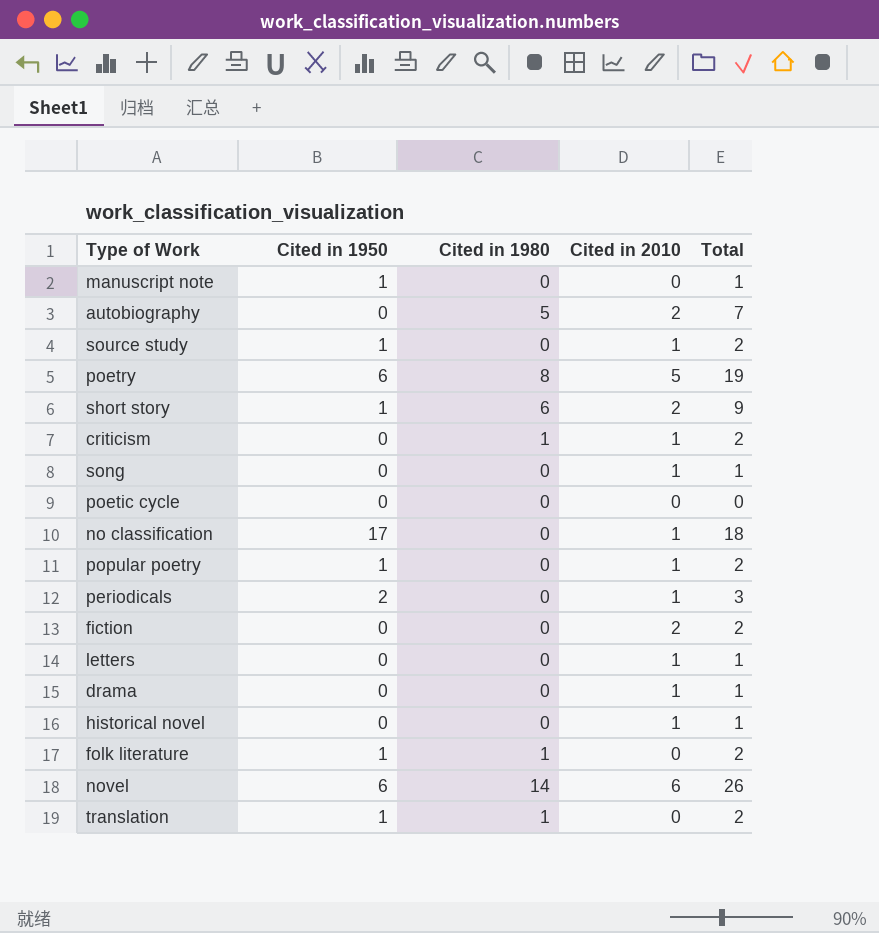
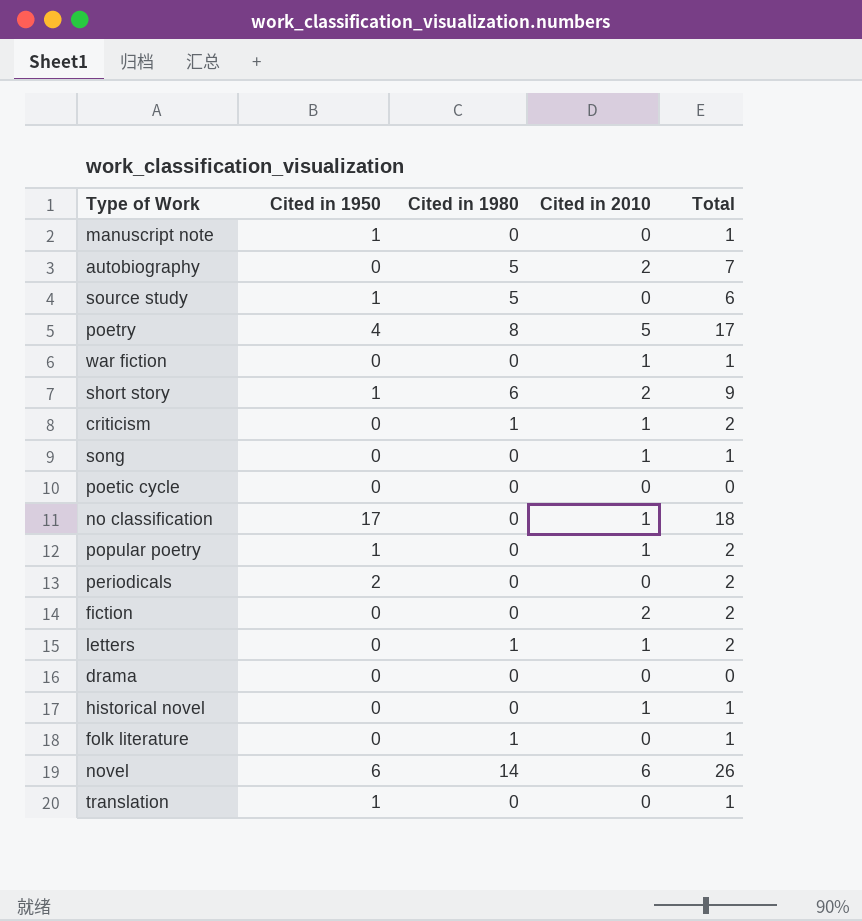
source study | Cited in 1980: 0 -> 5
source study | Cited in 2010: 1 -> 0
source study | Total: 2 -> 6
poetry | Cited in 1950: 6 -> 4
poetry | Total: 19 -> 17
row war fiction: none -> 0 | 0 | 1 | 1
periodicals | Cited in 2010: 1 -> 0
periodicals | Total: 3 -> 2
letters | Cited in 1980: 0 -> 1
letters | Total: 1 -> 2
drama | Cited in 2010: 1 -> 0
drama | Total: 1 -> 0
folk literature | Cited in 1950: 1 -> 0
folk literature | Total: 2 -> 1
translation | Cited in 1980: 1 -> 0
translation | Total: 2 -> 1

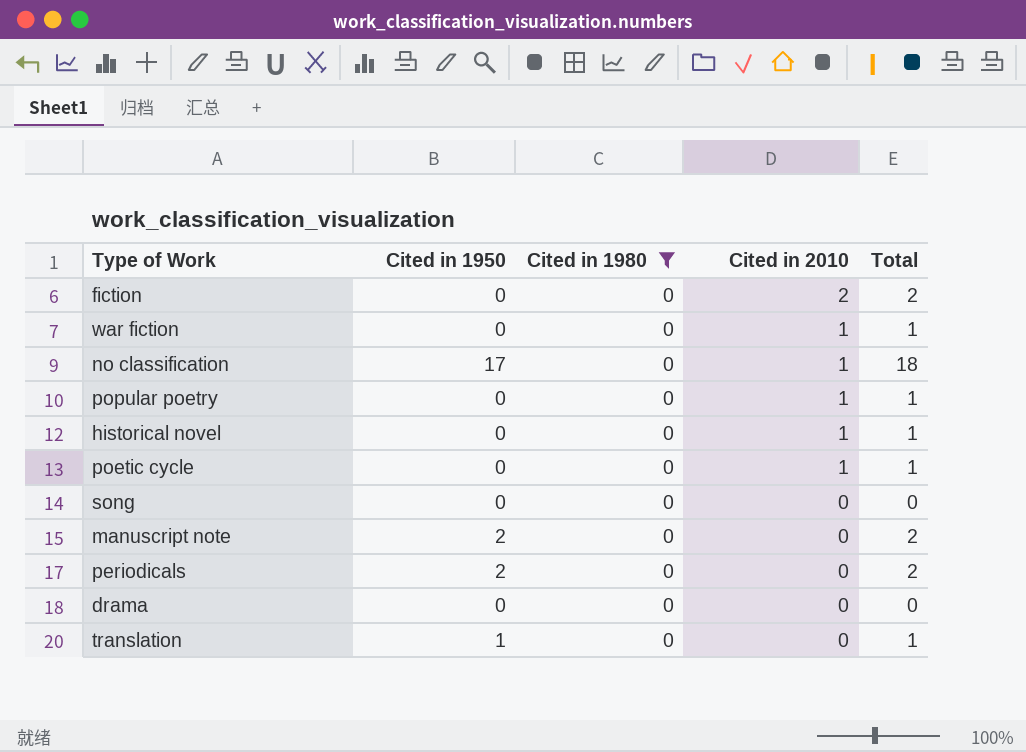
filter: none -> Cited in 1980 = 0
row order: none -> Cited in 2010 descending
popular poetry | Cited in 1950: 1 -> 0
popular poetry | Total: 2 -> 1
poetic cycle | Cited in 2010: 0 -> 1
poetic cycle | Total: 0 -> 1
song | Cited in 2010: 1 -> 0
song | Total: 1 -> 0
manuscript note | Cited in 1950: 1 -> 2
manuscript note | Total: 1 -> 2

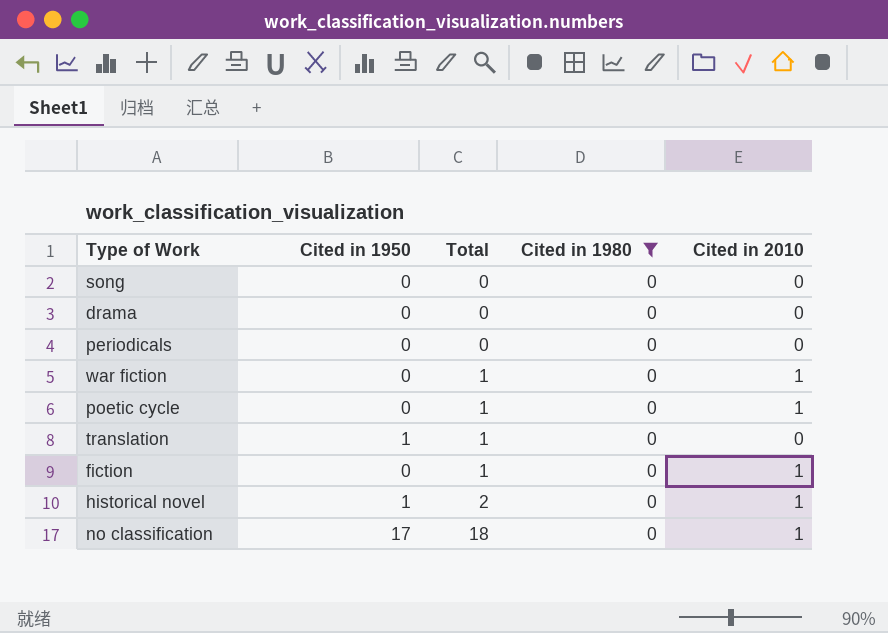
row order: Cited in 2010 descending -> Total ascending
column Total | position: 5 -> 3
row popular poetry: 0 | 0 | 1 | 1 -> none
row manuscript note: 2 | 0 | 0 | 2 -> none
periodicals | Cited in 1950: 2 -> 0
periodicals | Total: 2 -> 0
fiction | Total: 2 -> 1
fiction | Cited in 2010: 2 -> 1
historical novel | Cited in 1950: 0 -> 1
historical novel | Total: 1 -> 2

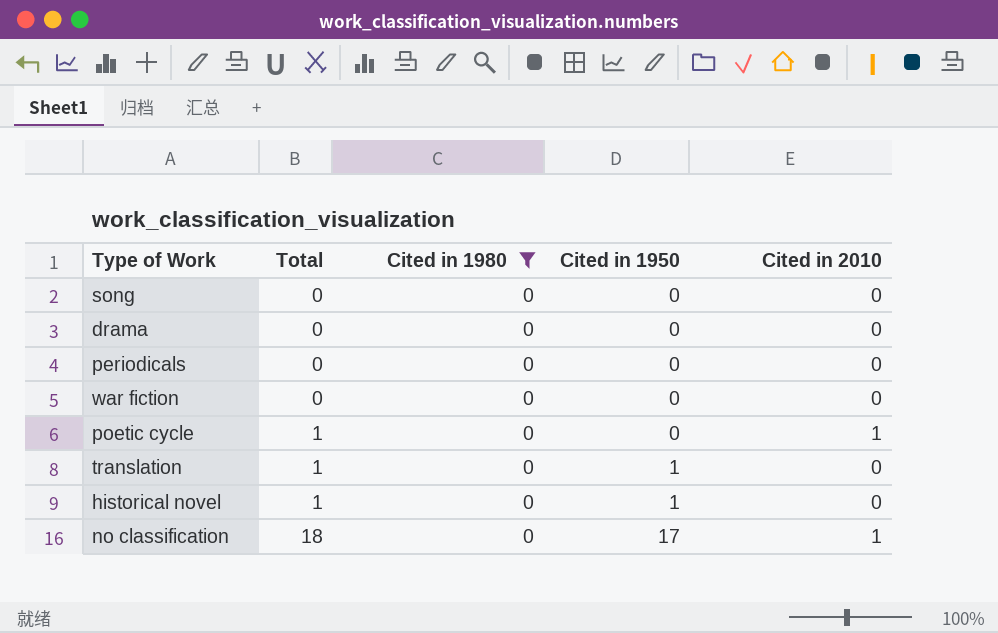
column Cited in 1950 | position: 2 -> 4
row fiction: 0 | 1 | 0 | 1 -> none
war fiction | Total: 1 -> 0
war fiction | Cited in 2010: 1 -> 0
historical novel | Total: 2 -> 1
historical novel | Cited in 2010: 1 -> 0

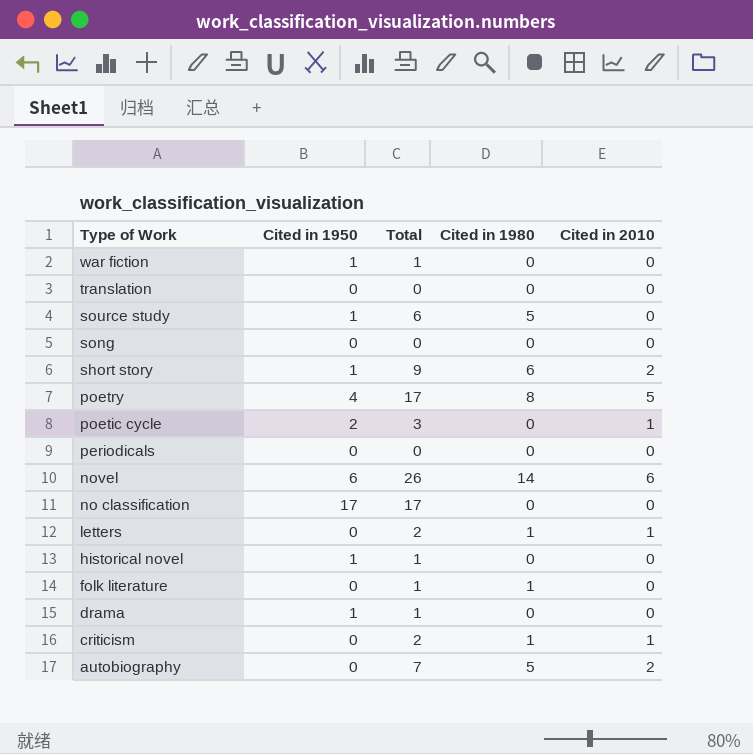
filter: Cited in 1980 = 0 -> none
row order: Total ascending -> Type of Work descending
column Cited in 1950 | position: 4 -> 2
war fiction | Cited in 1950: 0 -> 1
war fiction | Total: 0 -> 1
translation | Cited in 1950: 1 -> 0
translation | Total: 1 -> 0
poetic cycle | Cited in 1950: 0 -> 2
poetic cycle | Total: 1 -> 3
no classification | Total: 18 -> 17
no classification | Cited in 2010: 1 -> 0
drama | Cited in 1950: 0 -> 1
drama | Total: 0 -> 1

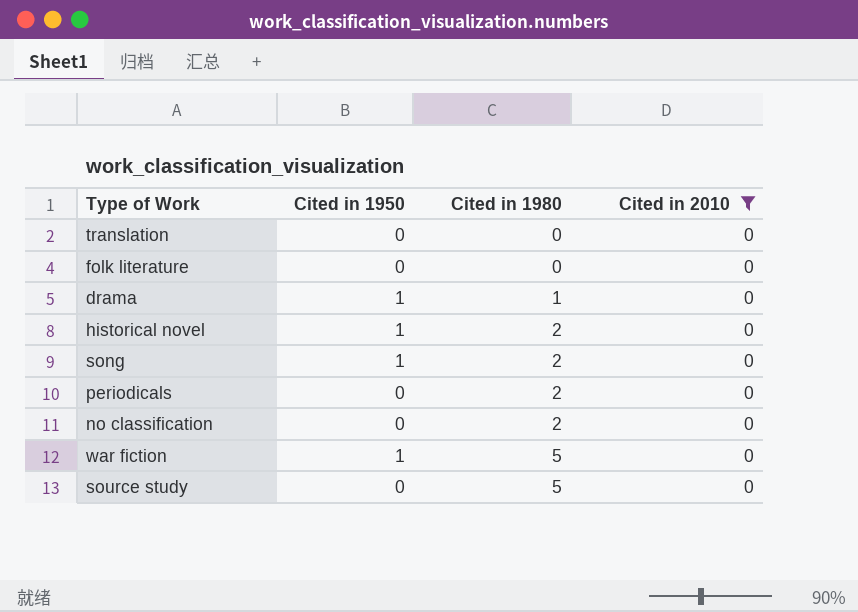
filter: none -> Cited in 2010 = 0
row order: Type of Work descending -> Cited in 1980 ascending
column Total | formula: [Cited in 1950] + [Cited in 1980] + [Cited in 2010] -> none
folk literature | Cited in 1980: 1 -> 0
drama | Cited in 1980: 0 -> 1
historical novel | Cited in 1980: 0 -> 2
song | Cited in 1950: 0 -> 1
song | Cited in 1980: 0 -> 2
periodicals | Cited in 1980: 0 -> 2
no classification | Cited in 1950: 17 -> 0
no classification | Cited in 1980: 0 -> 2
war fiction | Cited in 1980: 0 -> 5
source study | Cited in 1950: 1 -> 0

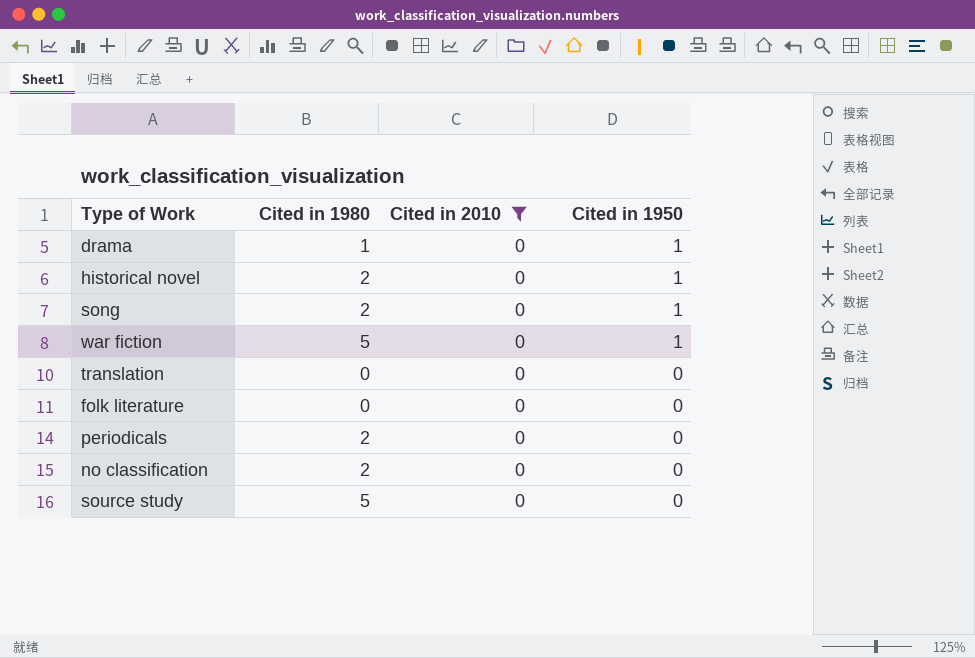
row order: Cited in 1980 ascending -> Cited in 1950 descending
column Cited in 1950 | position: 2 -> 4

